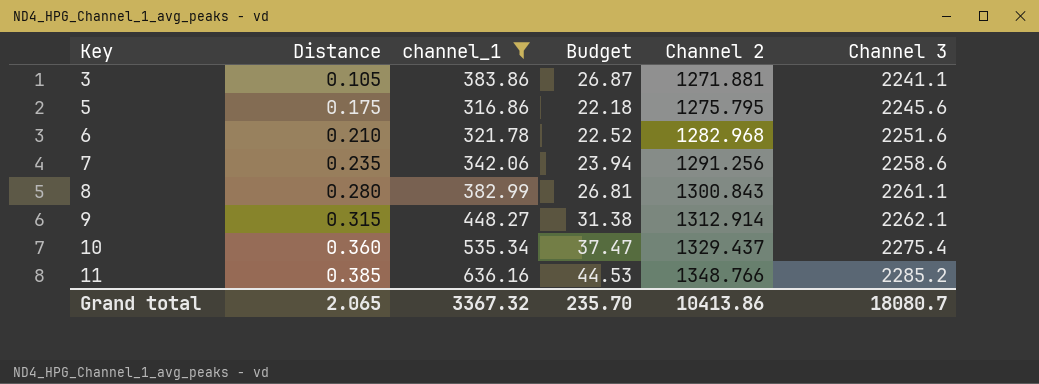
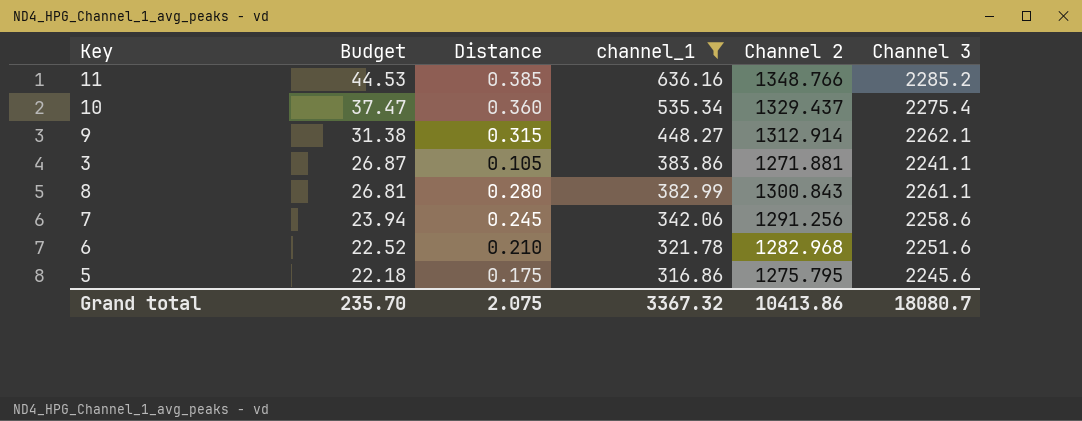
row order: Key ascending -> Budget descending
column Budget | position: 4 -> 2
7 | Distance: 0.235 -> 0.245
Grand total | Distance: 2.065 -> 2.075

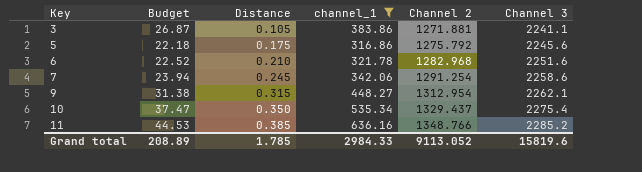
row order: Budget descending -> Key ascending
row 8: 26.81 | 0.280 | 382.99 | 1300.843 | 2261.1 -> none
5 | Channel 2: 1275.795 -> 1275.792
7 | Channel 2: 1291.256 -> 1291.254
9 | Channel 2: 1312.914 -> 1312.954
10 | Distance: 0.360 -> 0.350
Grand total | Budget: 235.70 -> 208.89
Grand total | Distance: 2.075 -> 1.785
Grand total | channel_1: 3367.32 -> 2984.33
Grand total | Channel 2: 10413.86 -> 9113.052
Grand total | Channel 3: 18080.7 -> 15819.6

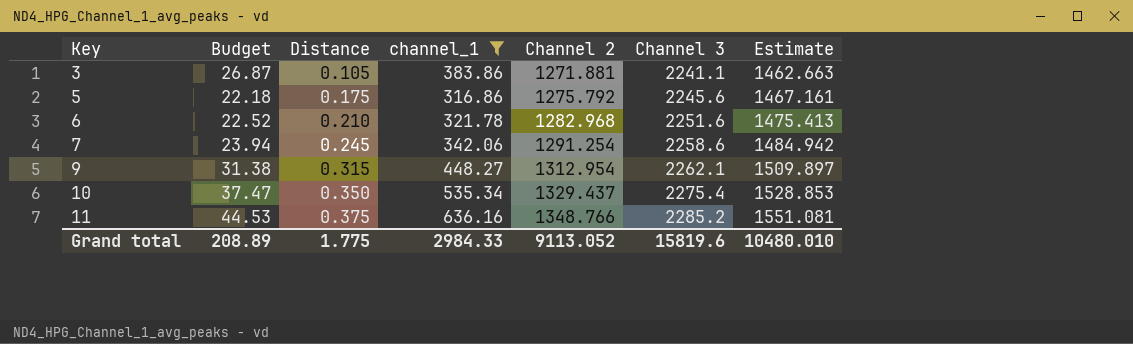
column Estimate | formula: none -> [Channel 2] * 1.15
11 | Distance: 0.385 -> 0.375
Grand total | Distance: 1.785 -> 1.775

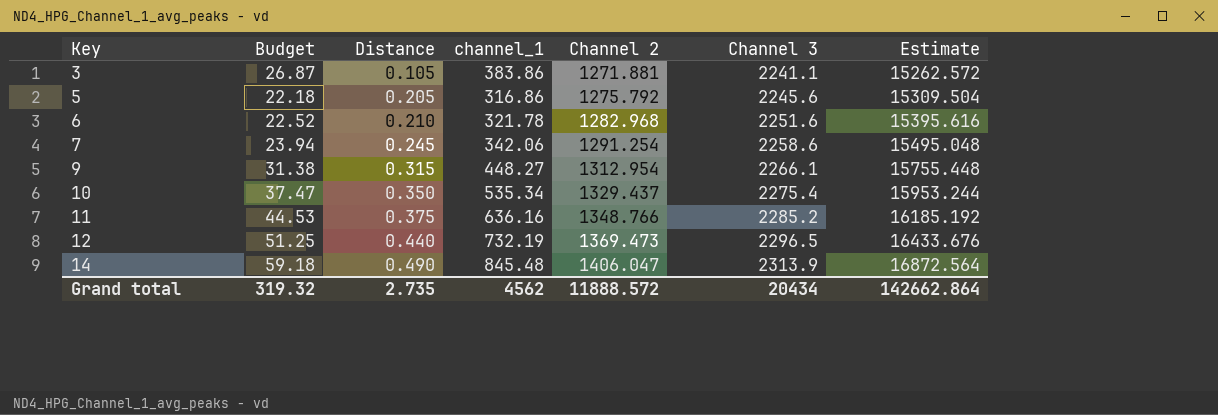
filter: channel_1 <= 636.16 -> none
column Estimate | formula: [Channel 2] * 1.15 -> [Channel 2] * 12
5 | Distance: 0.175 -> 0.205
9 | Channel 3: 2262.1 -> 2266.1
Grand total | Budget: 208.89 -> 319.32
Grand total | Distance: 1.775 -> 2.735
Grand total | channel_1: 2984.33 -> 4562
Grand total | Channel 2: 9113.052 -> 11888.572
Grand total | Channel 3: 15819.6 -> 20434
Grand total | Estimate: 10480.010 -> 142662.864

